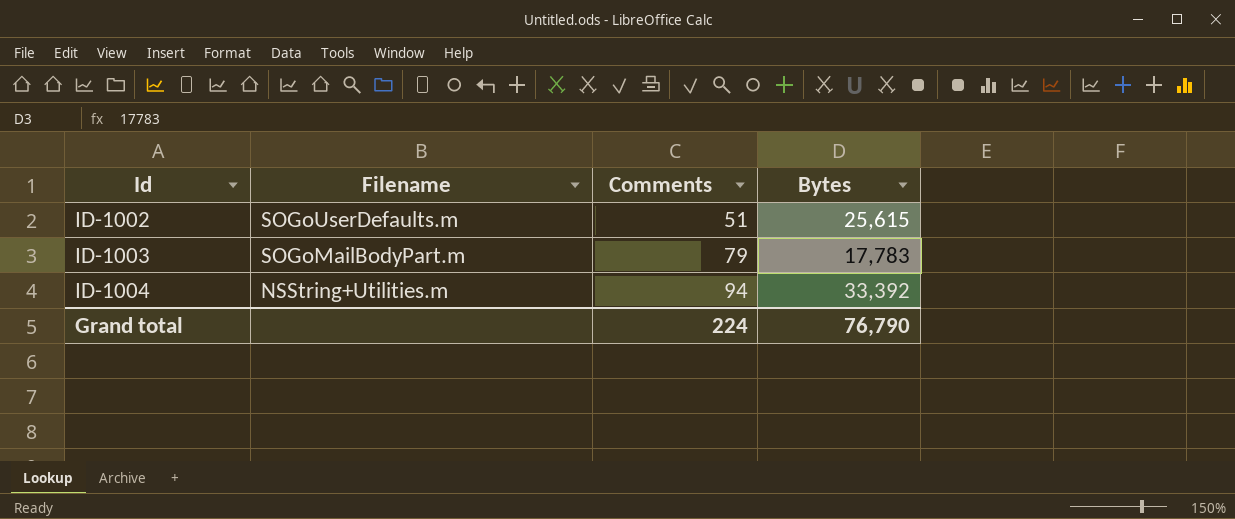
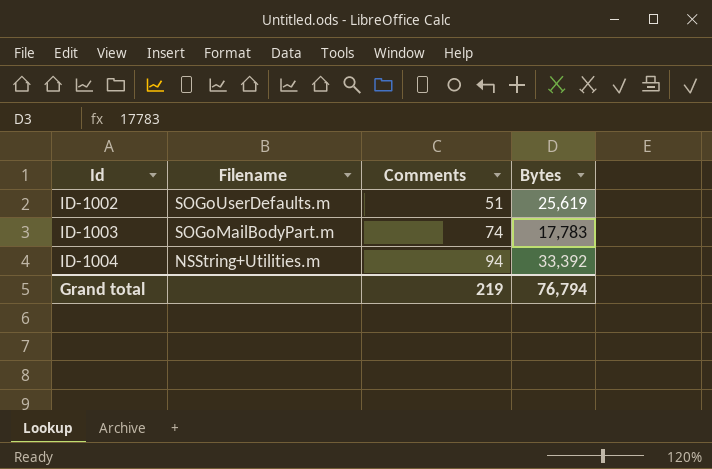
ID-1002 | Bytes: 25,615 -> 25,619
ID-1003 | Comments: 79 -> 74
Grand total | Comments: 224 -> 219
Grand total | Bytes: 76,790 -> 76,794

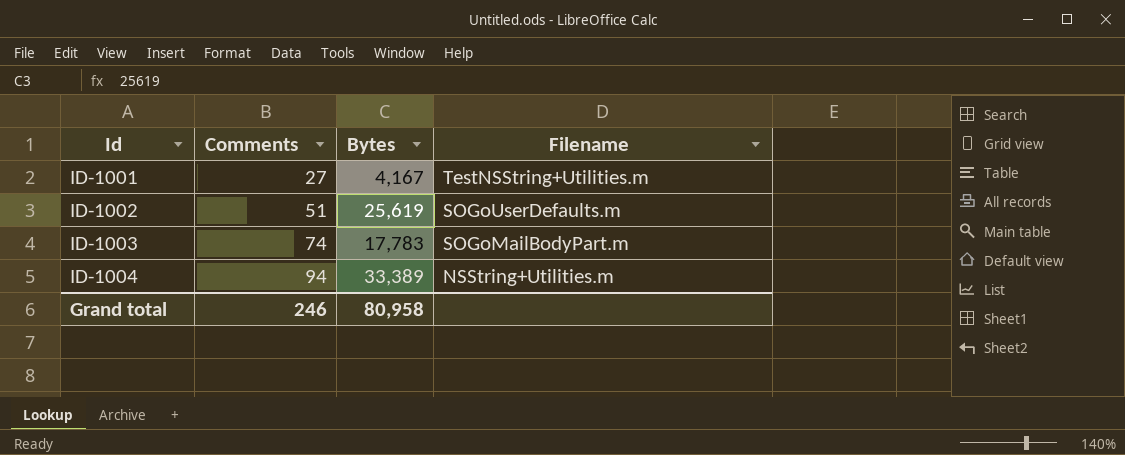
column Filename | position: 2 -> 4
row ID-1001: none -> 27 | 4,167 | TestNSString+Utilities.m
ID-1004 | Bytes: 33,392 -> 33,389
Grand total | Comments: 219 -> 246
Grand total | Bytes: 76,794 -> 80,958

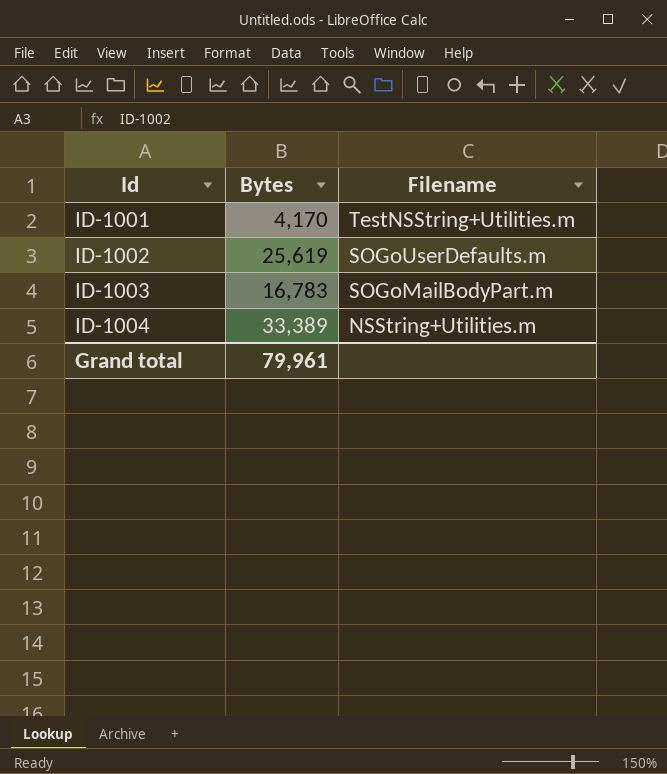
column Comments | position: 2 -> none
ID-1001 | Bytes: 4,167 -> 4,170
ID-1003 | Bytes: 17,783 -> 16,783
Grand total | Bytes: 80,958 -> 79,961

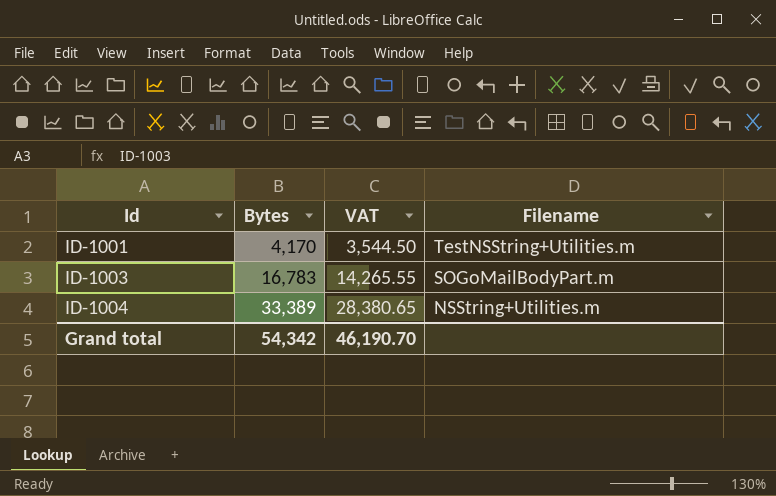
column VAT | formula: none -> [Bytes] * 0.85
row ID-1002: 25,619 | SOGoUserDefaults.m -> none
Grand total | Bytes: 79,961 -> 54,342

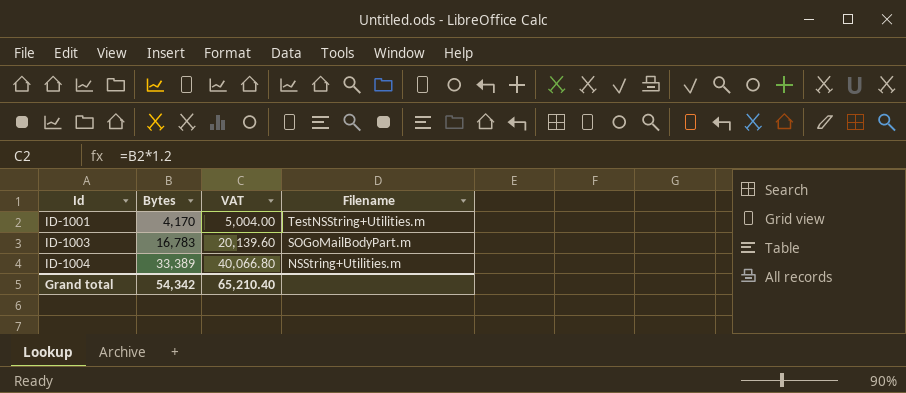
column VAT | formula: [Bytes] * 0.85 -> [Bytes] * 1.2
Grand total | VAT: 46,190.70 -> 65,210.40

